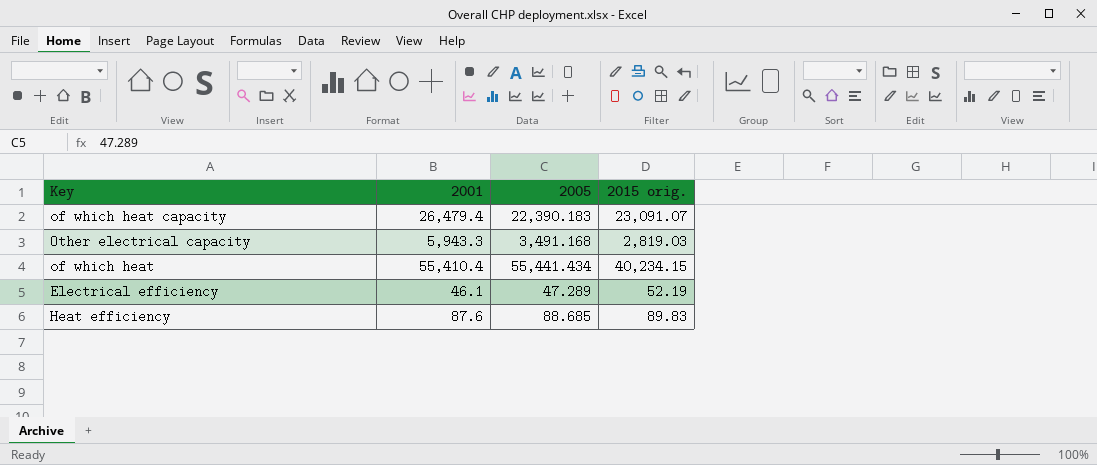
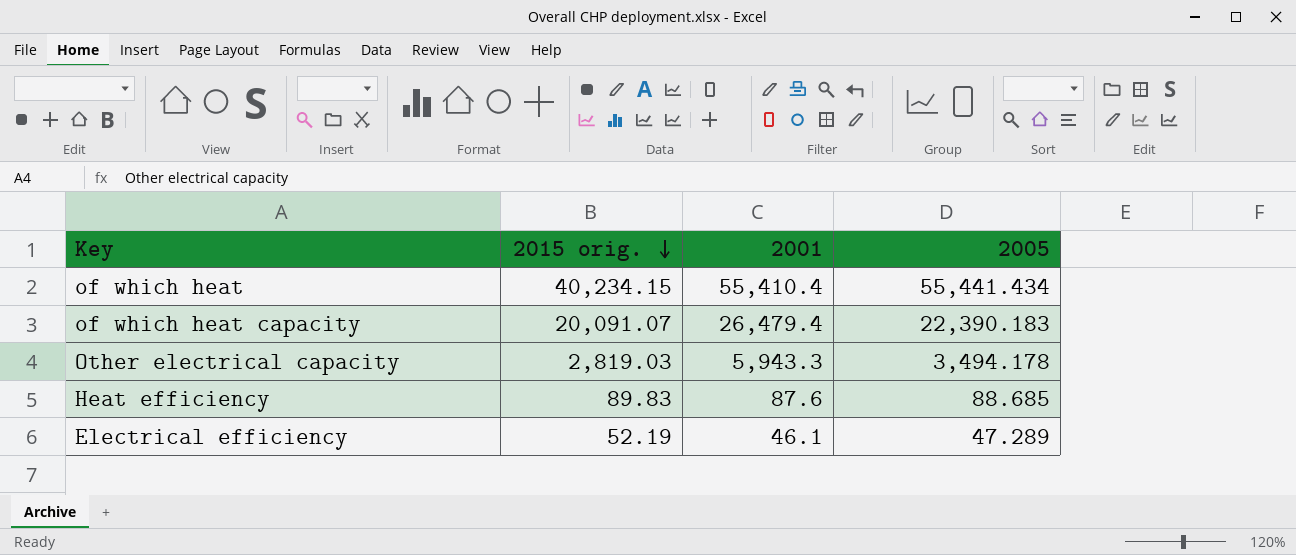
row order: none -> 2015 orig. descending
column 2015 orig. | position: 4 -> 2
of which heat capacity | 2015 orig.: 23,091.07 -> 20,091.07
Other electrical capacity | 2005: 3,491.168 -> 3,494.178

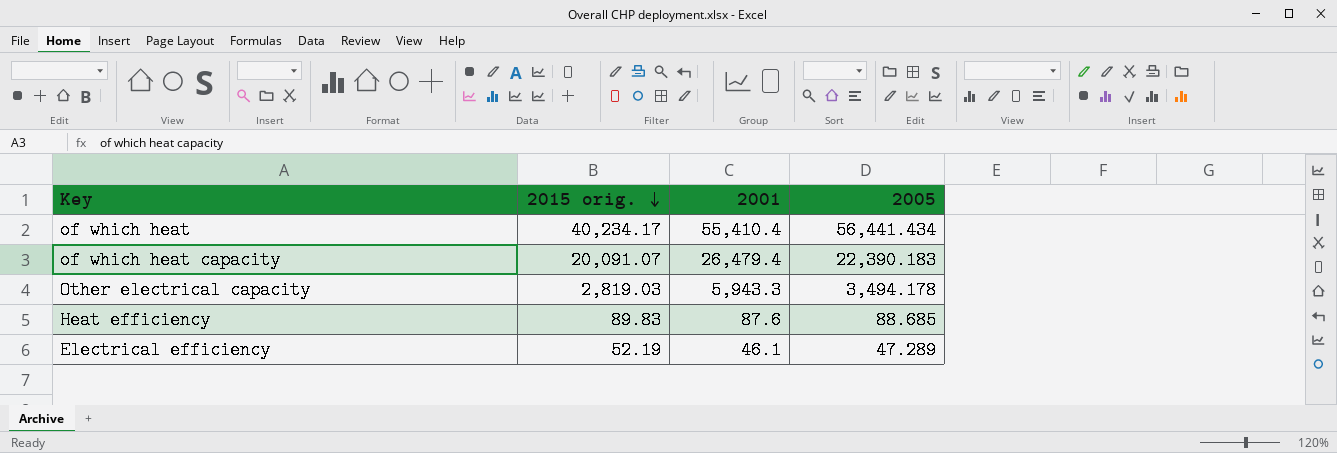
of which heat | 2015 orig.: 40,234.15 -> 40,234.17
of which heat | 2005: 55,441.434 -> 56,441.434

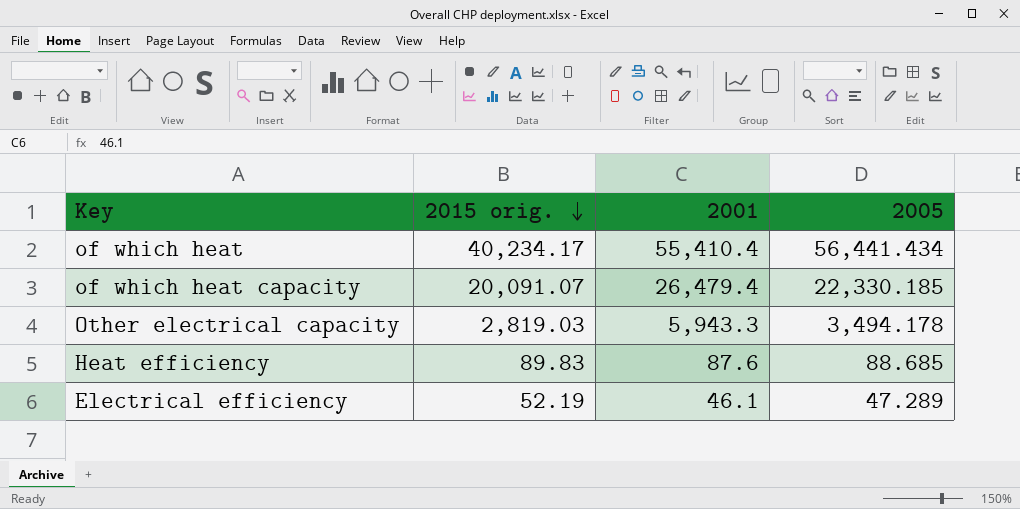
of which heat capacity | 2005: 22,390.183 -> 22,330.185

